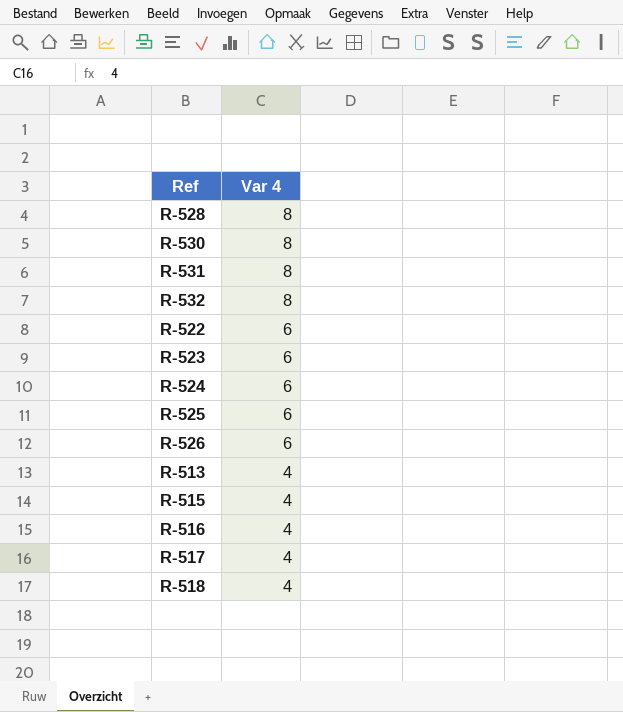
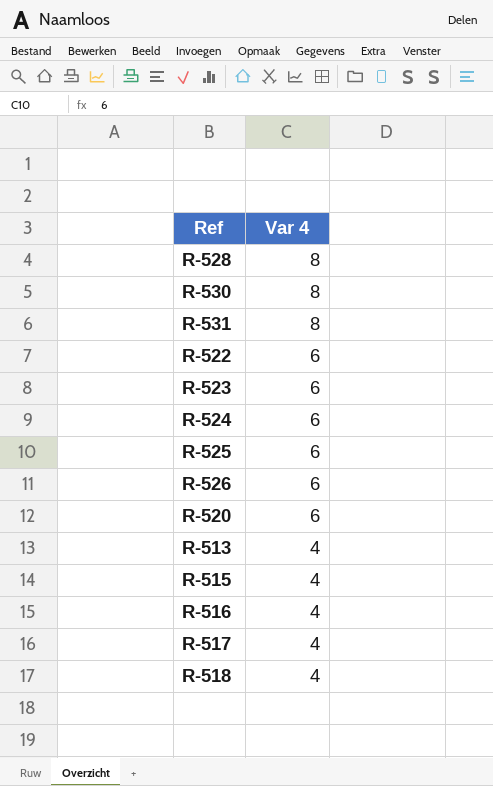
row R-532: 8 -> none
row R-520: none -> 6

